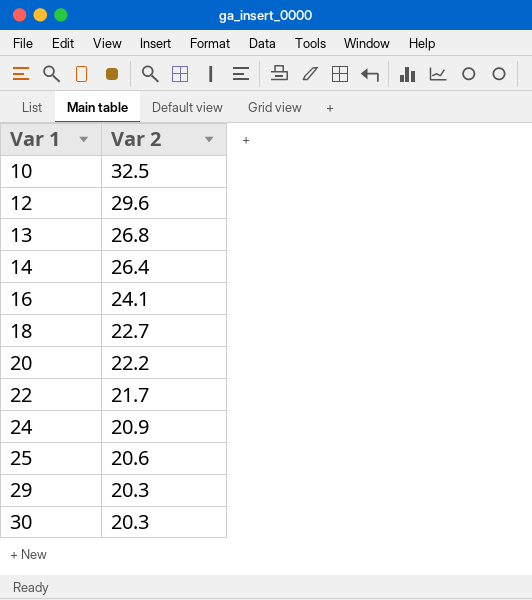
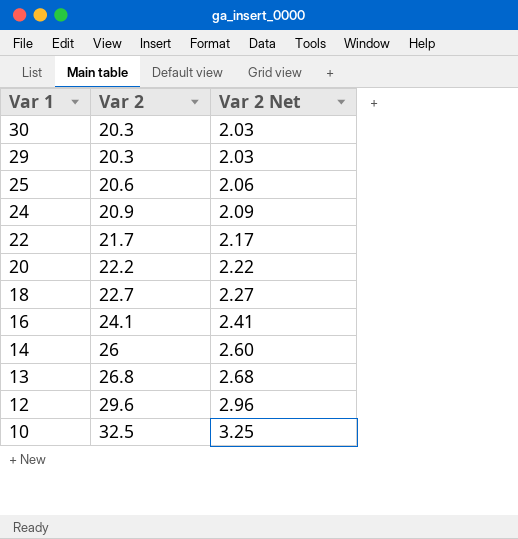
row order: Var 1 ascending -> Var 1 descending
column Var 2 Net | formula: none -> [Var 2] * 0.1
14 | Var 2: 26.4 -> 26

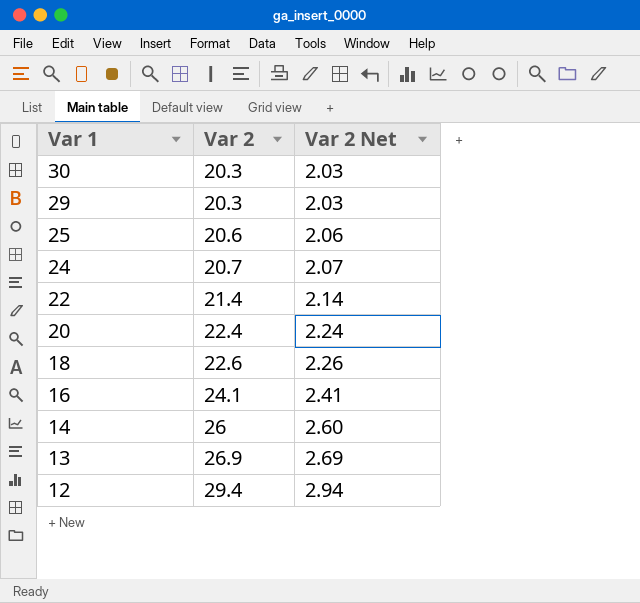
row 10: 32.5 | 3.25 -> none
24 | Var 2: 20.9 -> 20.7
24 | Var 2 Net: 2.09 -> 2.07
22 | Var 2: 21.7 -> 21.4
22 | Var 2 Net: 2.17 -> 2.14
20 | Var 2: 22.2 -> 22.4
20 | Var 2 Net: 2.22 -> 2.24
18 | Var 2: 22.7 -> 22.6
18 | Var 2 Net: 2.27 -> 2.26
13 | Var 2: 26.8 -> 26.9
13 | Var 2 Net: 2.68 -> 2.69
12 | Var 2: 29.6 -> 29.4
12 | Var 2 Net: 2.96 -> 2.94

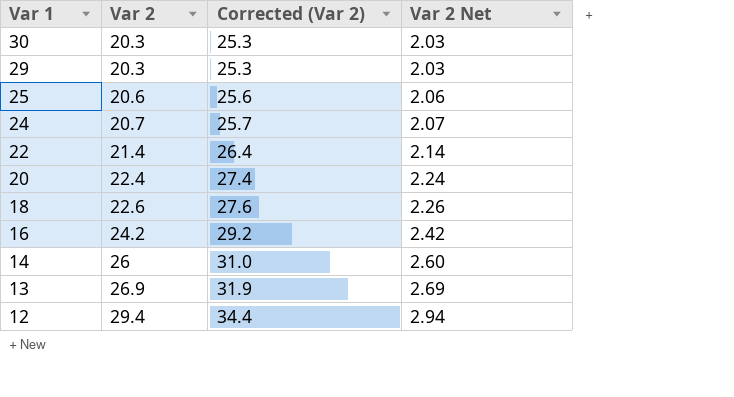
column Corrected (Var 2) | formula: none -> [Var 2] + 5
16 | Var 2: 24.1 -> 24.2
16 | Var 2 Net: 2.41 -> 2.42

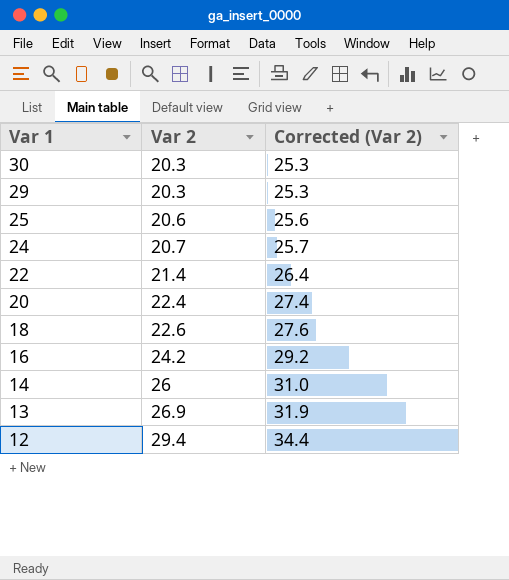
column Var 2 Net | formula: [Var 2] * 0.1 -> none

